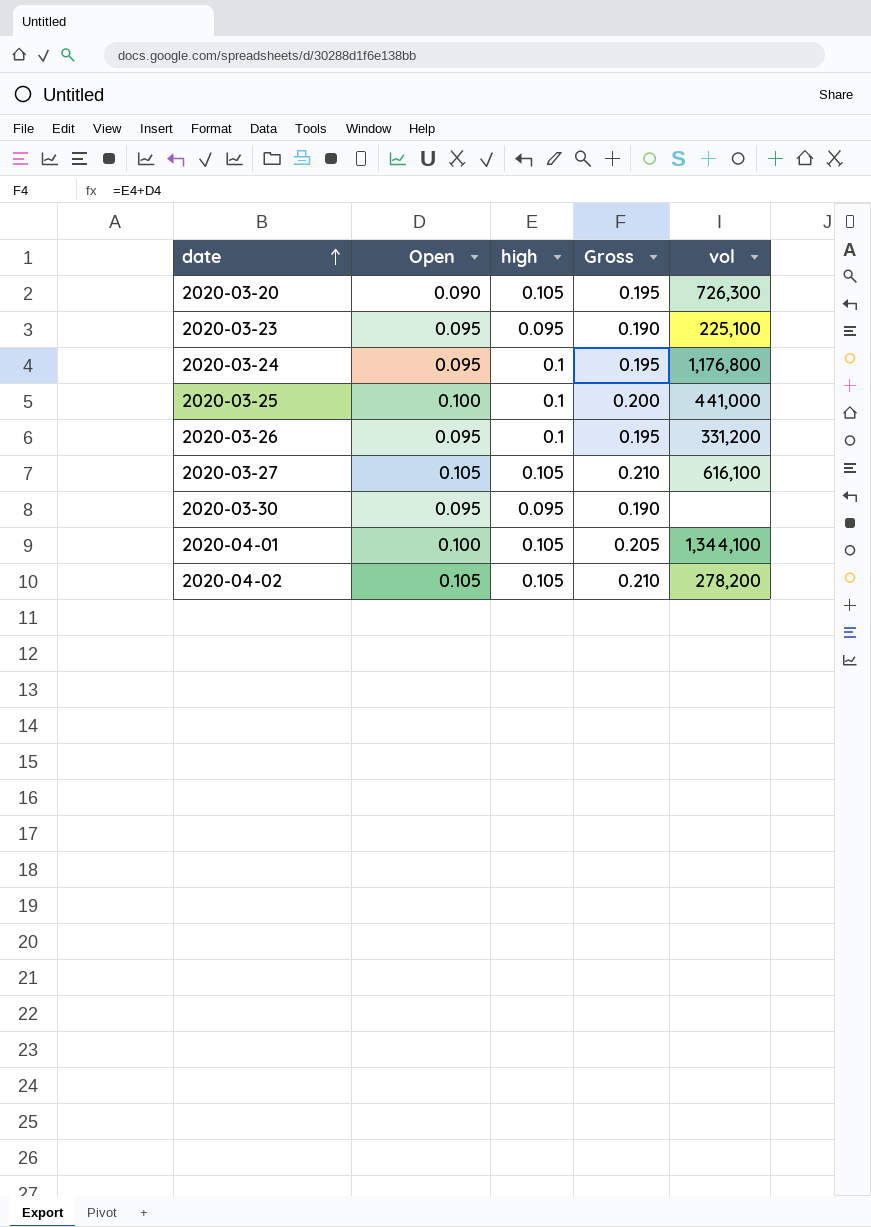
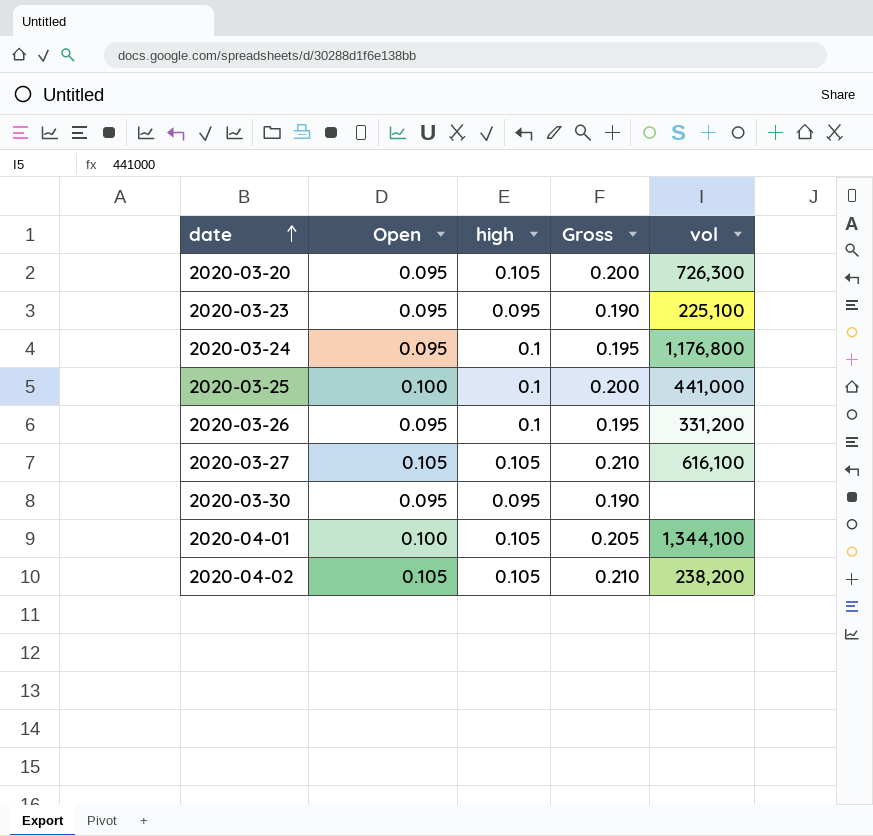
2020-03-20 | Open: 0.090 -> 0.095
2020-03-20 | Gross: 0.195 -> 0.200
2020-04-02 | vol: 278,200 -> 238,200

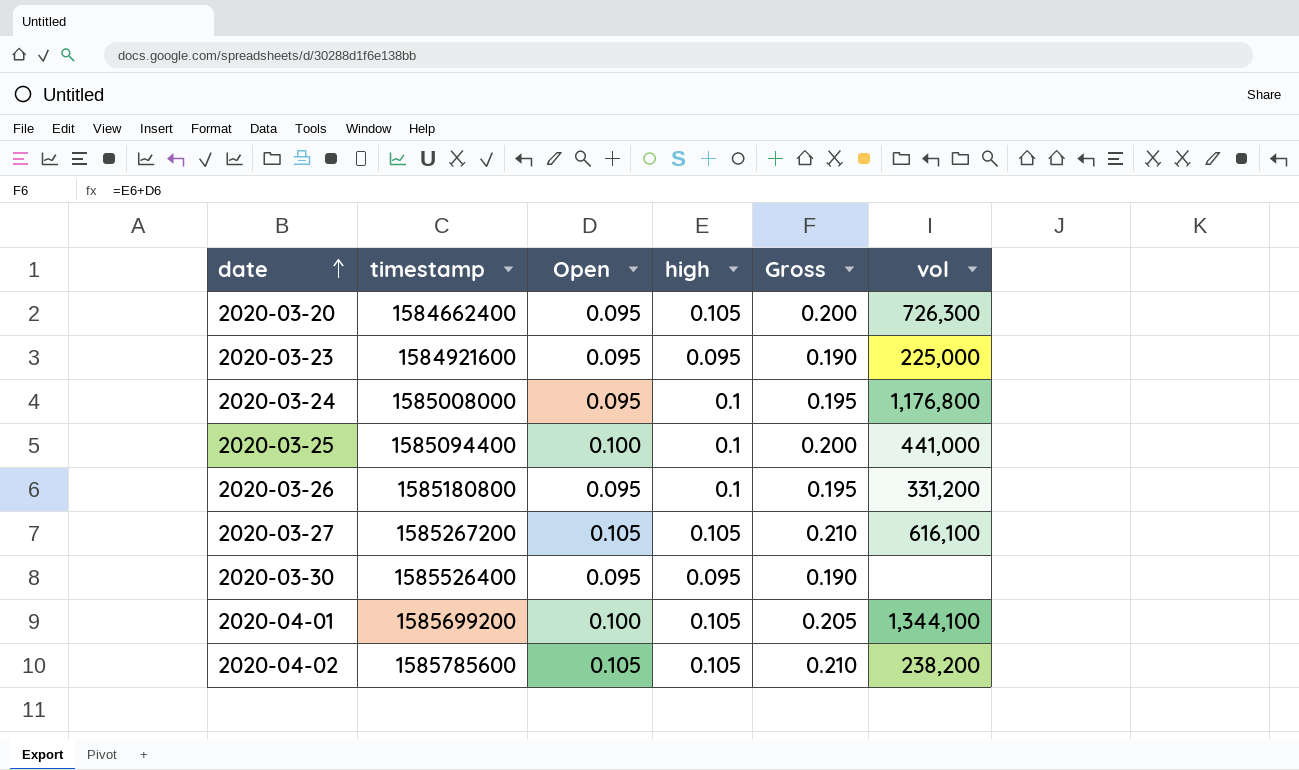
column timestamp | position: none -> 2
2020-03-23 | vol: 225,100 -> 225,000

